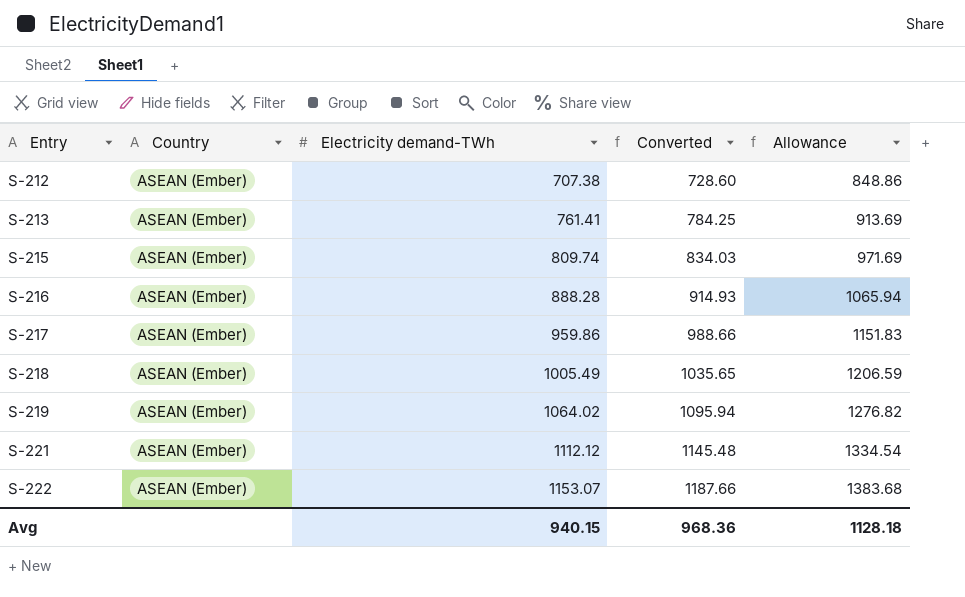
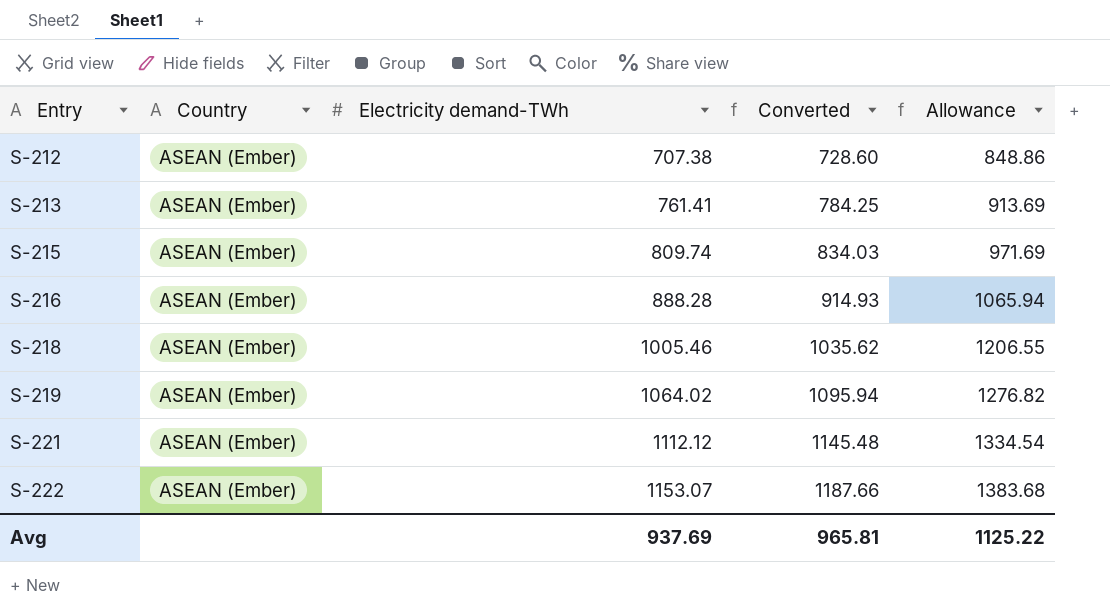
row S-217: ASEAN (Ember) | 959.86 | 988.66 | 1151.83 -> none
S-218 | Electricity demand-TWh: 1005.49 -> 1005.46
S-218 | Converted: 1035.65 -> 1035.62
S-218 | Allowance: 1206.59 -> 1206.55
Avg | Electricity demand-TWh: 940.15 -> 937.69
Avg | Converted: 968.36 -> 965.81
Avg | Allowance: 1128.18 -> 1125.22

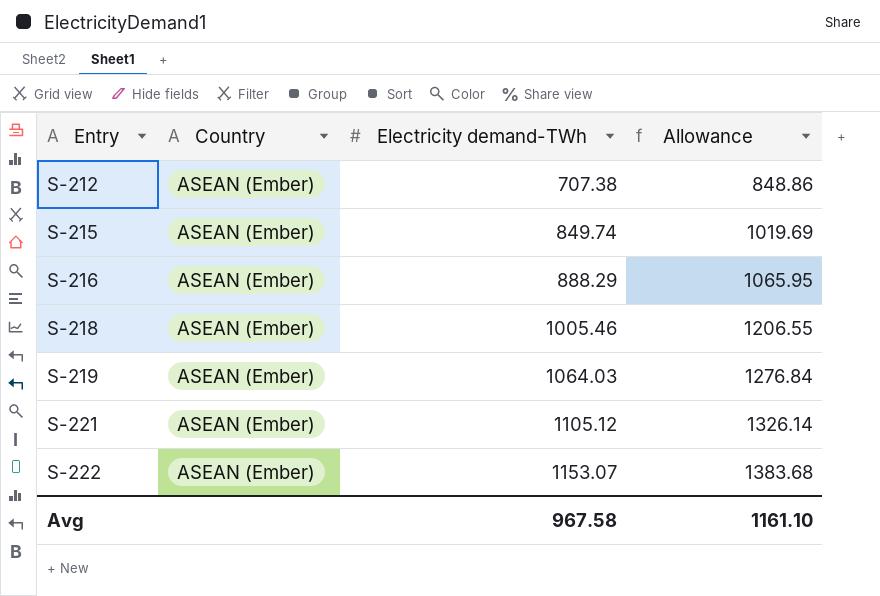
column Converted | formula: [Electricity demand-TWh] * 1.03 -> none
row S-213: ASEAN (Ember) | 761.41 | 784.25 | 913.69 -> none
S-215 | Electricity demand-TWh: 809.74 -> 849.74
S-215 | Allowance: 971.69 -> 1019.69
S-216 | Electricity demand-TWh: 888.28 -> 888.29
S-216 | Allowance: 1065.94 -> 1065.95
S-219 | Electricity demand-TWh: 1064.02 -> 1064.03
S-219 | Allowance: 1276.82 -> 1276.84
S-221 | Electricity demand-TWh: 1112.12 -> 1105.12
S-221 | Allowance: 1334.54 -> 1326.14
Avg | Electricity demand-TWh: 937.69 -> 967.58
Avg | Allowance: 1125.22 -> 1161.10

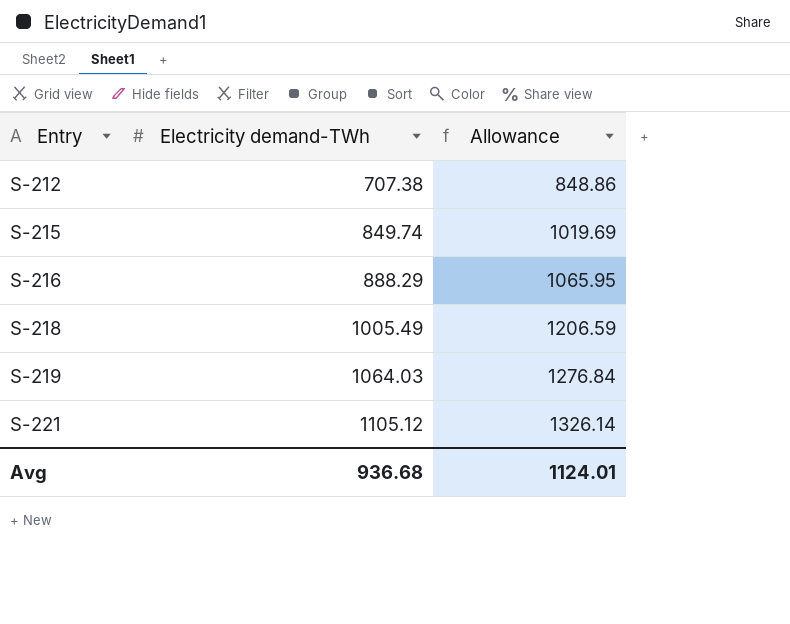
column Country | position: 2 -> none
row S-222: ASEAN (Ember) | 1153.07 | 1383.68 -> none
S-218 | Electricity demand-TWh: 1005.46 -> 1005.49
S-218 | Allowance: 1206.55 -> 1206.59
Avg | Electricity demand-TWh: 967.58 -> 936.68
Avg | Allowance: 1161.10 -> 1124.01

